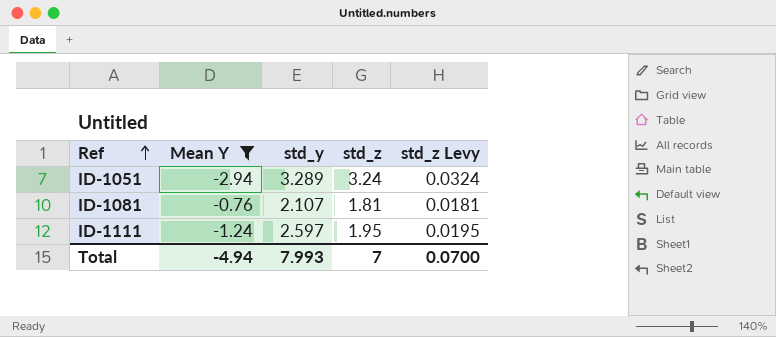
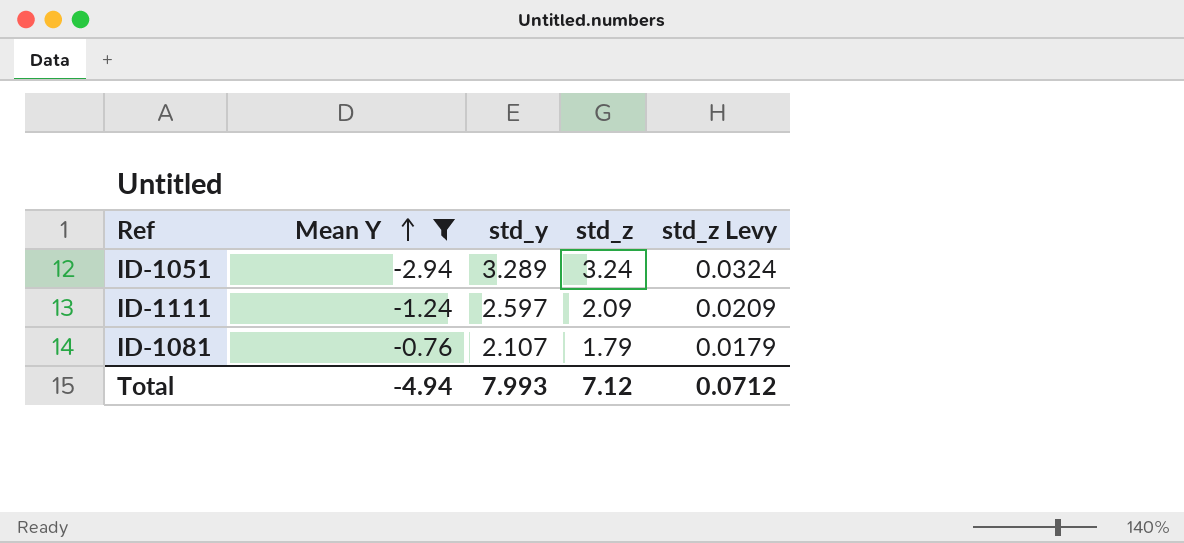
row order: Ref ascending -> Mean Y ascending
ID-1111 | std_z: 1.95 -> 2.09
ID-1111 | std_z Levy: 0.0195 -> 0.0209
ID-1081 | std_z: 1.81 -> 1.79
ID-1081 | std_z Levy: 0.0181 -> 0.0179
Total | std_z: 7 -> 7.12
Total | std_z Levy: 0.0700 -> 0.0712

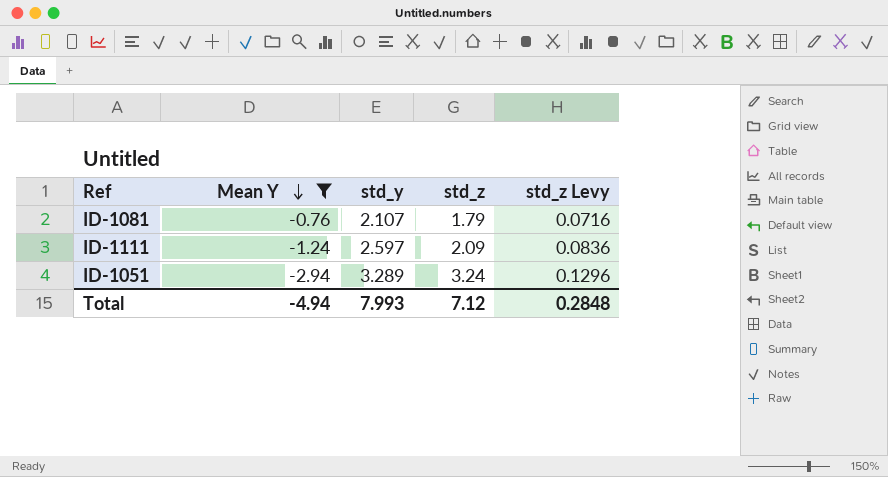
row order: Mean Y ascending -> Mean Y descending
column std_z Levy | formula: [std_z] * 0.01 -> [std_z] * 0.04
Total | std_z Levy: 0.0712 -> 0.2848

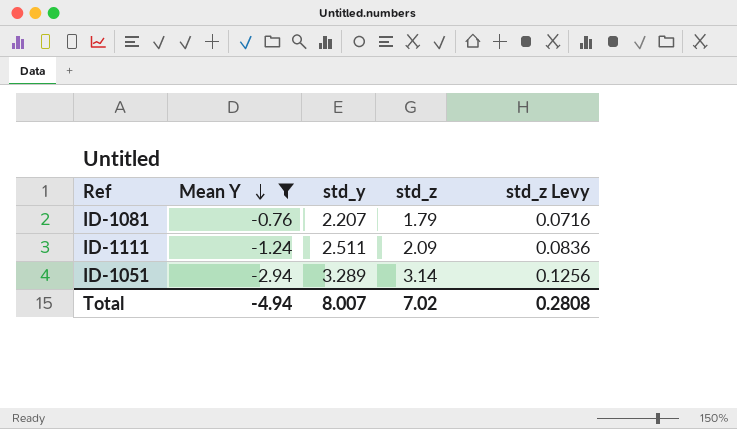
ID-1081 | std_y: 2.107 -> 2.207
ID-1111 | std_y: 2.597 -> 2.511
ID-1051 | std_z: 3.24 -> 3.14
ID-1051 | std_z Levy: 0.1296 -> 0.1256
Total | std_y: 7.993 -> 8.007
Total | std_z: 7.12 -> 7.02
Total | std_z Levy: 0.2848 -> 0.2808

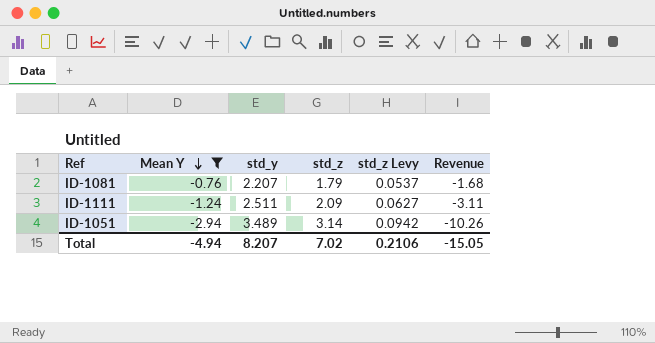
column std_z Levy | formula: [std_z] * 0.04 -> [std_z] * 0.03
column Revenue | formula: none -> [Mean Y] * [std_y]
ID-1051 | std_y: 3.289 -> 3.489
Total | std_y: 8.007 -> 8.207
Total | std_z Levy: 0.2808 -> 0.2106

